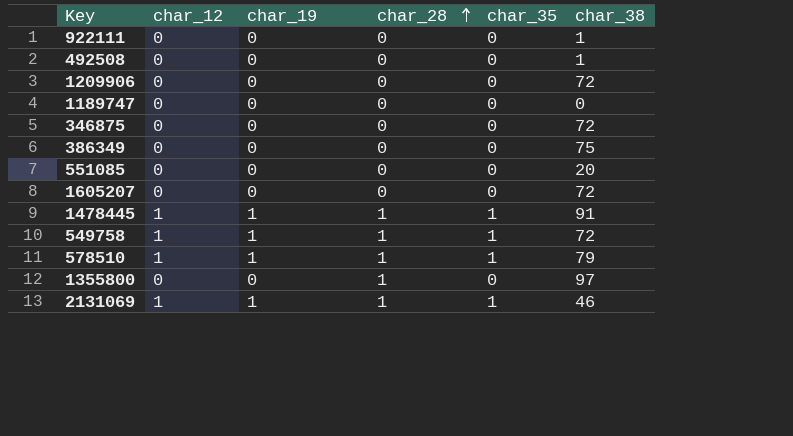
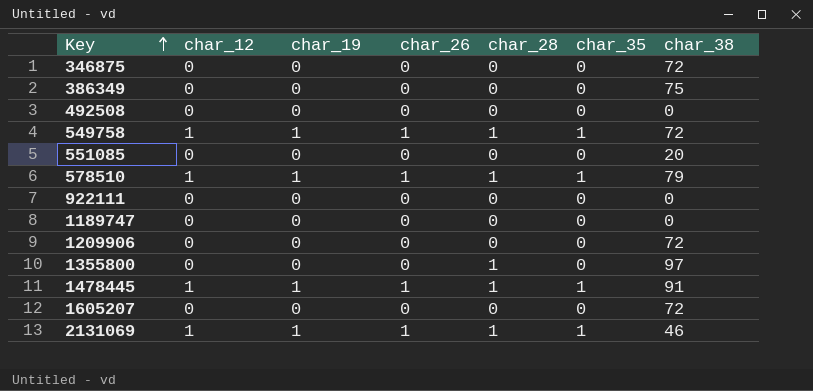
row order: char_28 ascending -> Key ascending
column char_26 | position: none -> 4
492508 | char_38: 1 -> 0
922111 | char_38: 1 -> 0

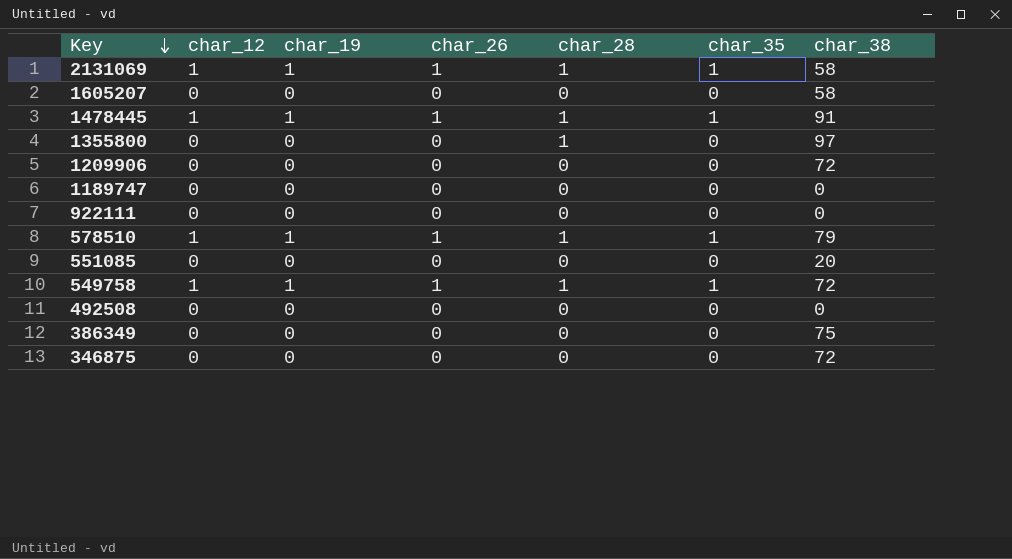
row order: Key ascending -> Key descending
2131069 | char_38: 46 -> 58
1605207 | char_38: 72 -> 58

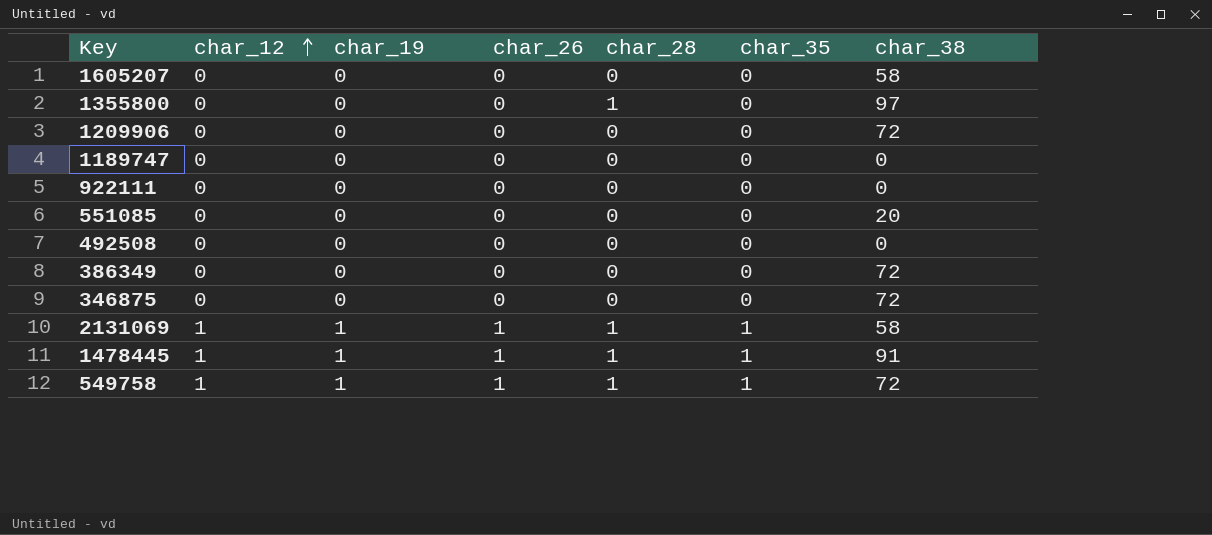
row order: Key descending -> char_12 ascending
row 578510: 1 | 1 | 1 | 1 | 1 | 79 -> none
386349 | char_38: 75 -> 72

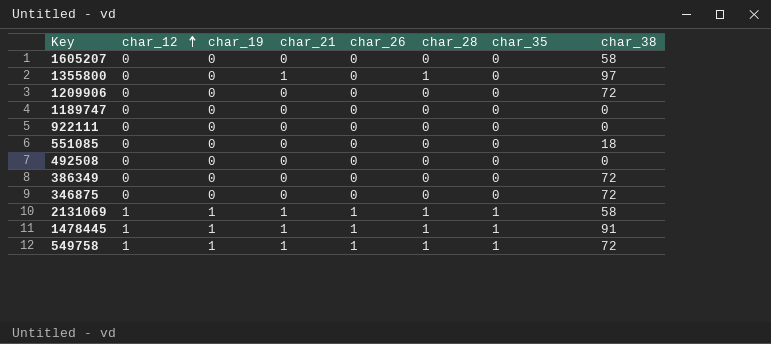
column char_21 | position: none -> 4
551085 | char_38: 20 -> 18

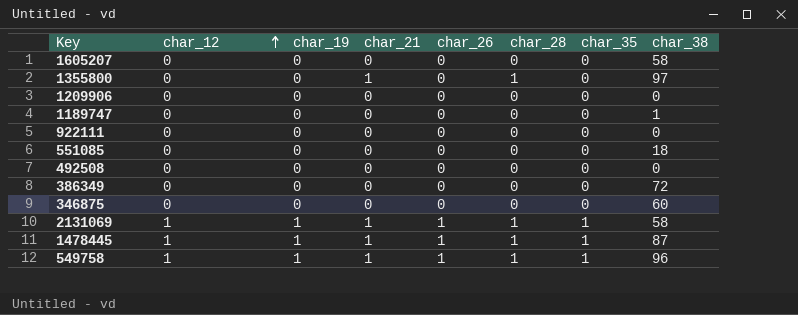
1209906 | char_38: 72 -> 0
1189747 | char_38: 0 -> 1
346875 | char_38: 72 -> 60
1478445 | char_38: 91 -> 87
549758 | char_38: 72 -> 96

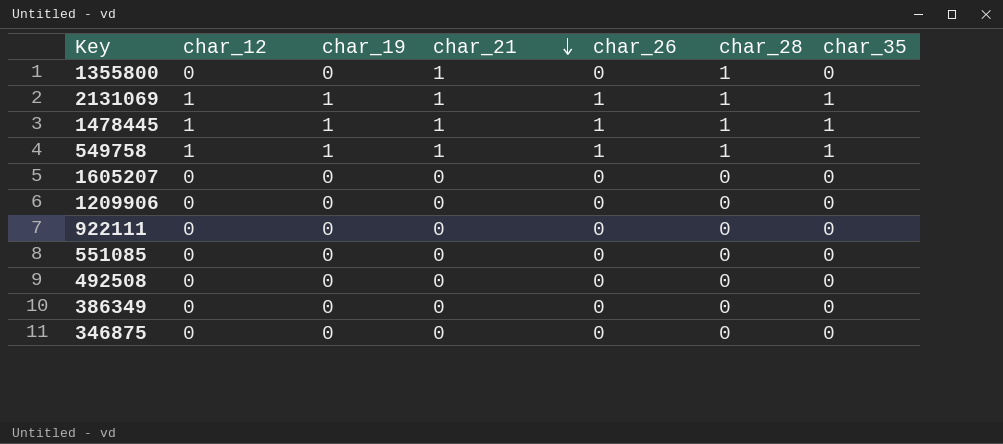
row order: char_12 ascending -> char_21 descending
column char_38 | position: 8 -> none
row 1189747: 0 | 0 | 0 | 0 | 0 | 0 | 1 -> none

